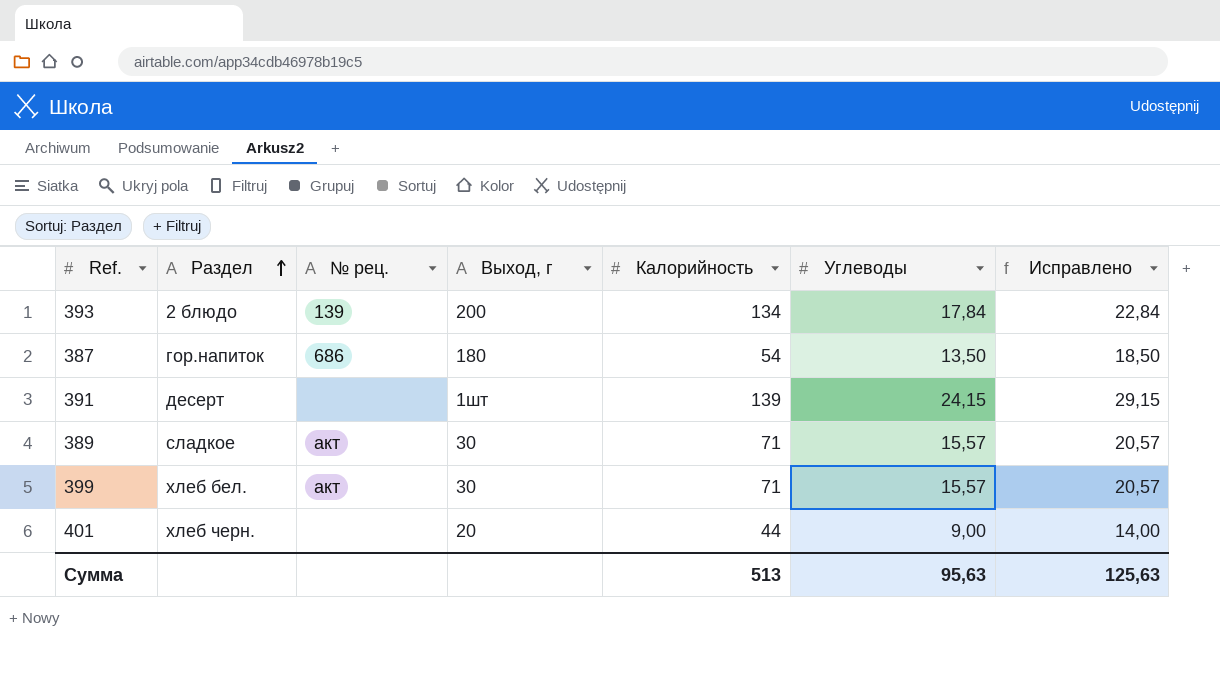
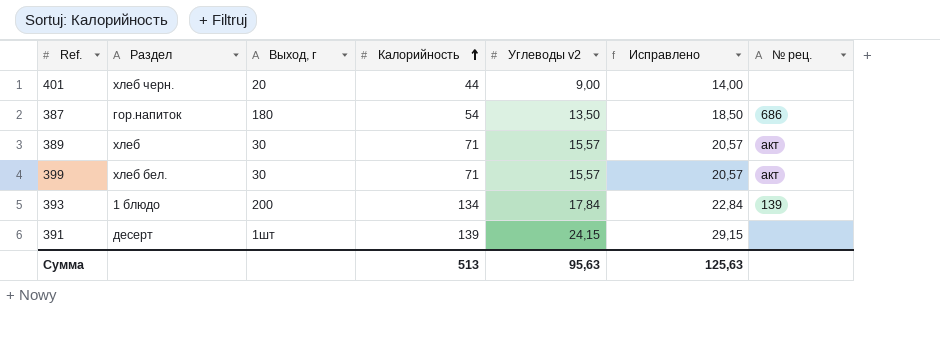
row order: Раздел ascending -> Калорийность ascending
column name: Углеводы -> Углеводы v2
column № рец. | position: 3 -> 7
389 | Раздел: сладкое -> хлеб
393 | Раздел: 2 блюдо -> 1 блюдо

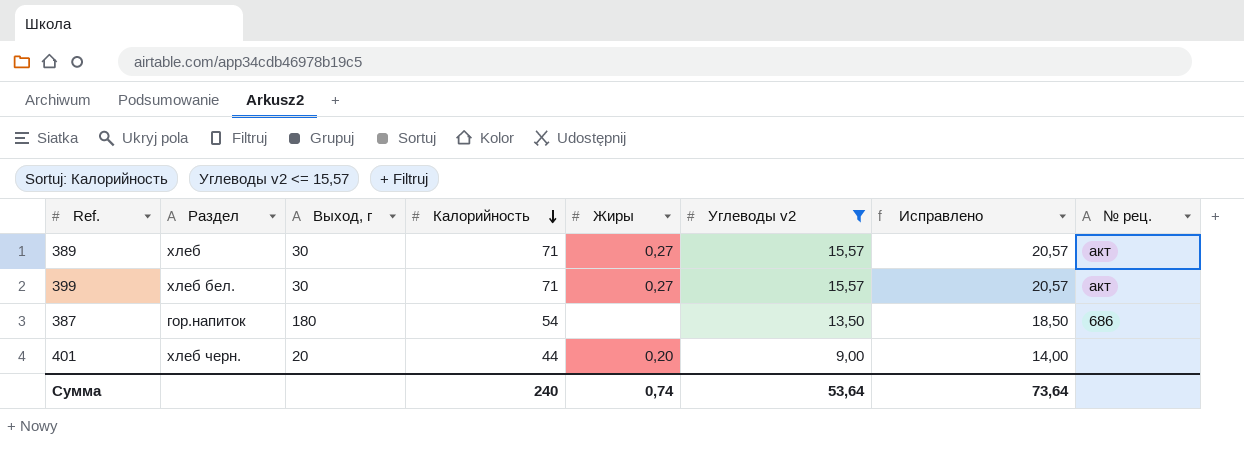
filter: none -> Углеводы v2 <= 15,57
row order: Калорийность ascending -> Калорийность descending
column Жиры | position: none -> 5
Сумма | Калорийность: 513 -> 240
Сумма | Углеводы v2: 95,63 -> 53,64
Сумма | Исправлено: 125,63 -> 73,64

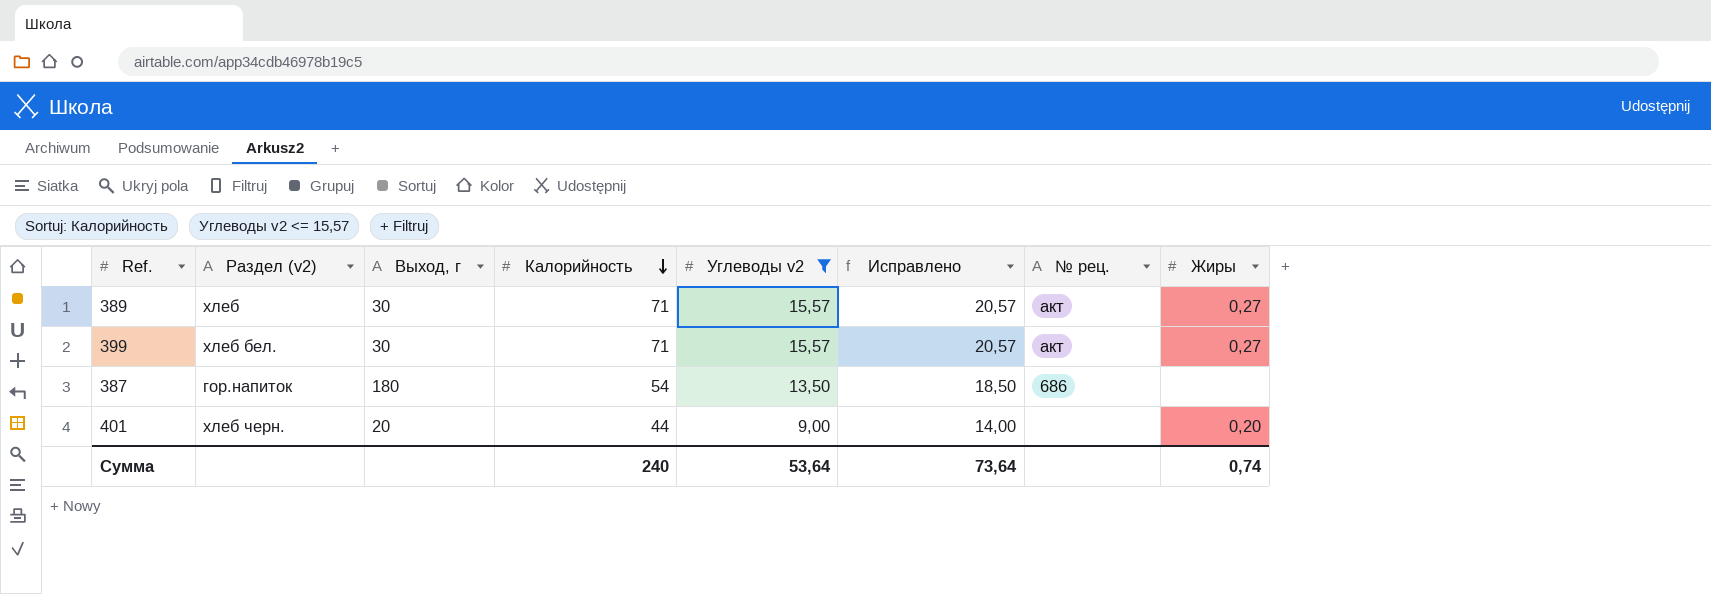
column name: Раздел -> Раздел (v2)
column Жиры | position: 5 -> 8

